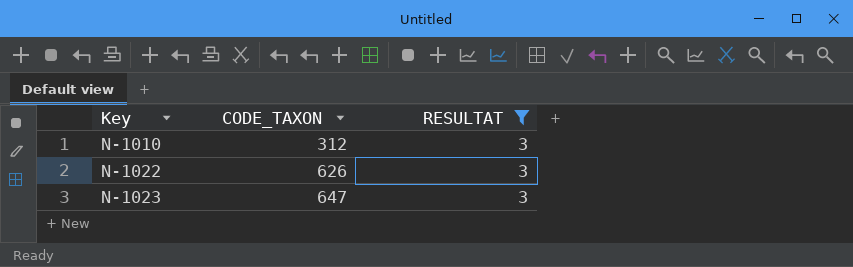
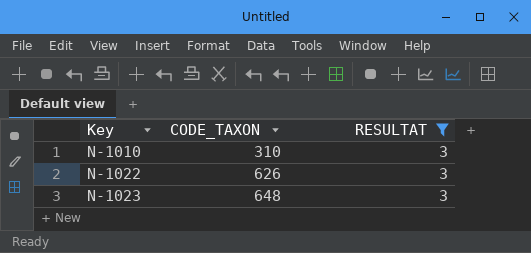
N-1010 | CODE_TAXON: 312 -> 310
N-1023 | CODE_TAXON: 647 -> 648

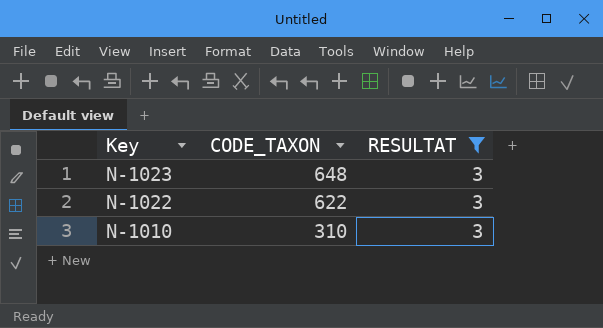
row order: Key ascending -> Key descending
N-1022 | CODE_TAXON: 626 -> 622

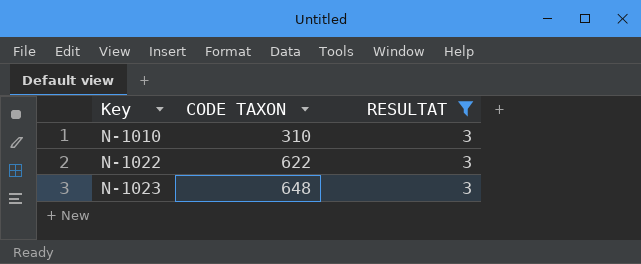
row order: Key descending -> Key ascending
column name: CODE_TAXON -> CODE TAXON

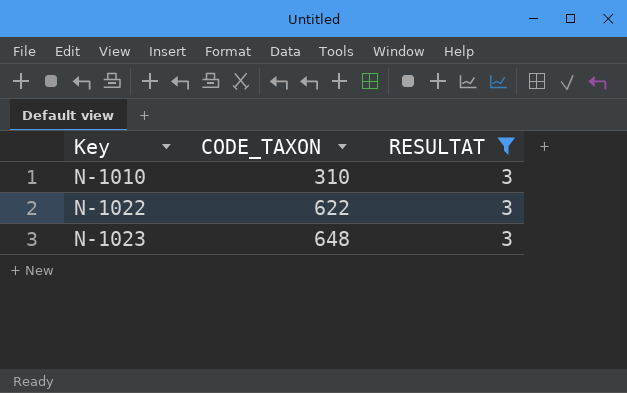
column name: CODE TAXON -> CODE_TAXON

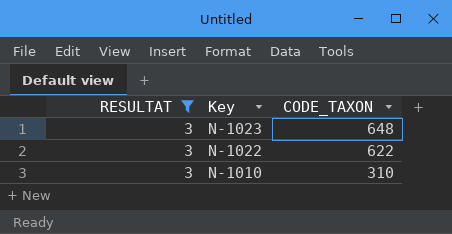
row order: Key ascending -> Key descending
column RESULTAT | position: 3 -> 1

